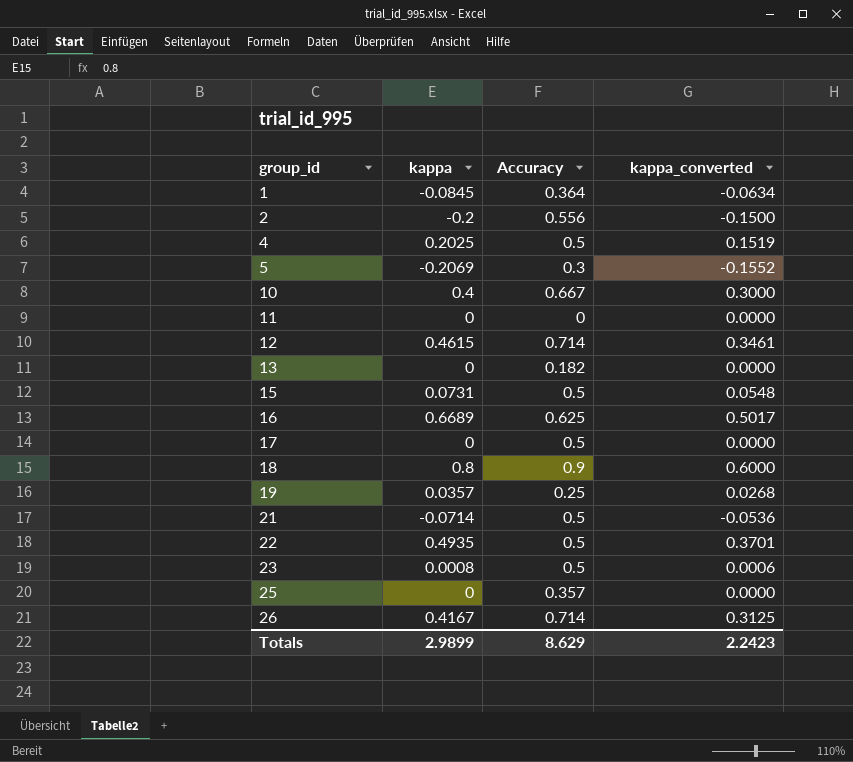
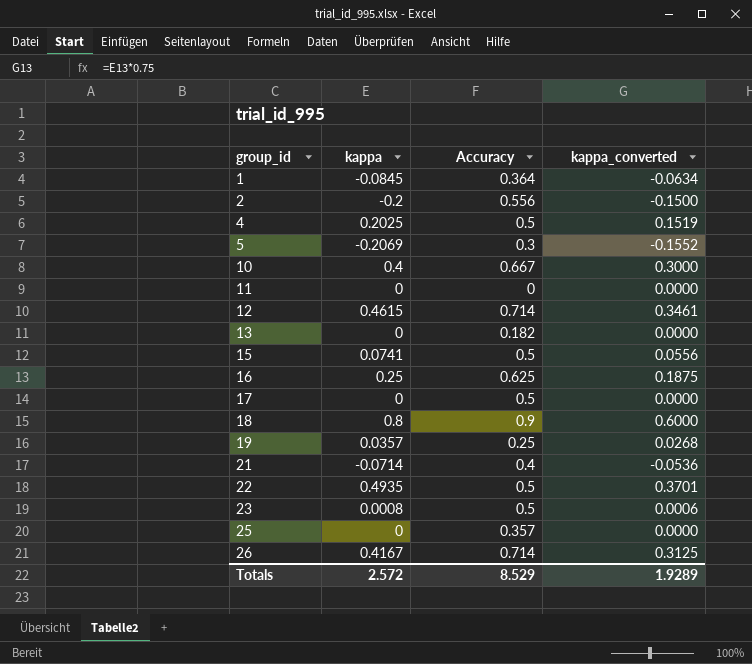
15 | kappa: 0.0731 -> 0.0741
15 | kappa_converted: 0.0548 -> 0.0556
16 | kappa: 0.6689 -> 0.25
16 | kappa_converted: 0.5017 -> 0.1875
21 | Accuracy: 0.5 -> 0.4
Totals | kappa: 2.9899 -> 2.572
Totals | Accuracy: 8.629 -> 8.529
Totals | kappa_converted: 2.2423 -> 1.9289

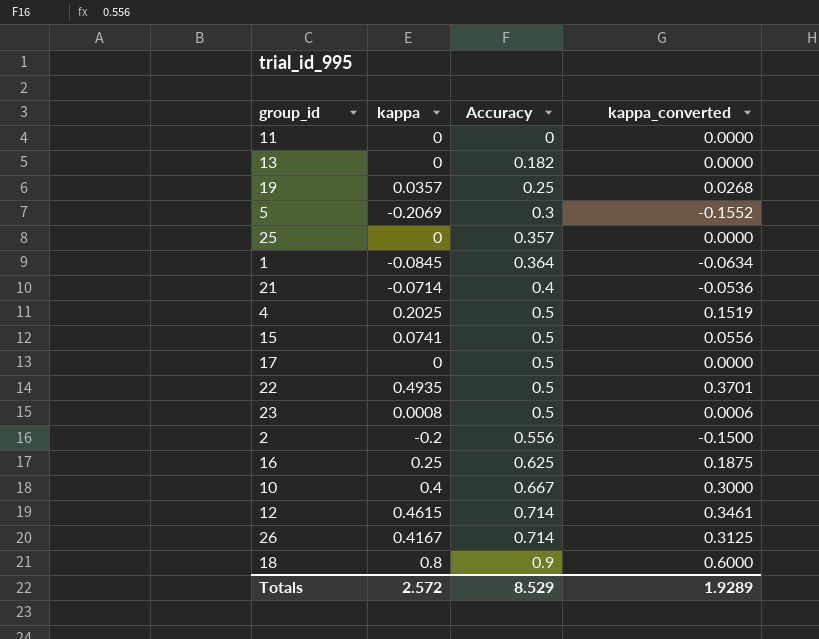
row order: group_id ascending -> Accuracy ascending

